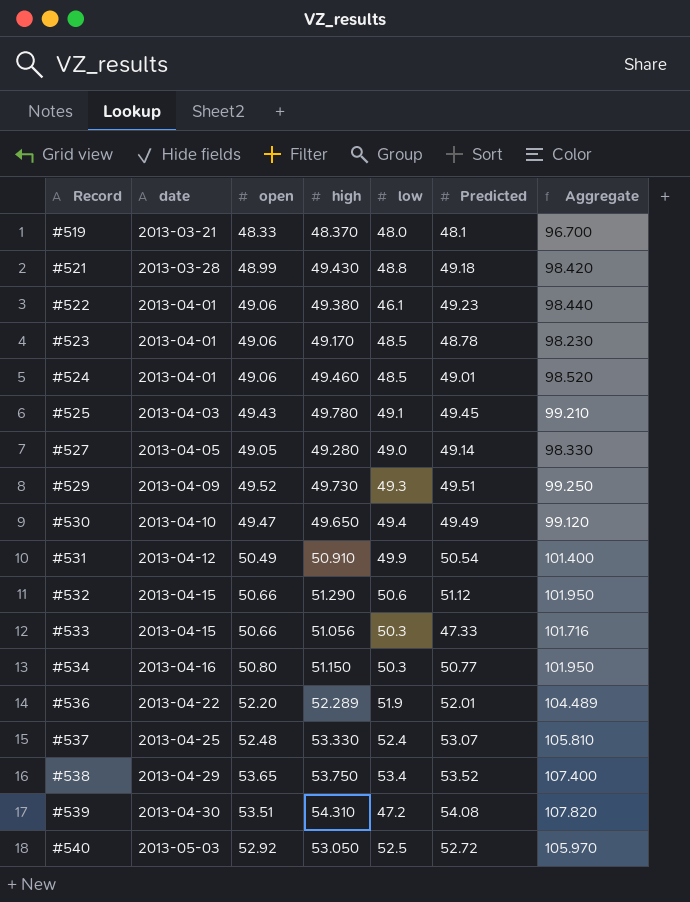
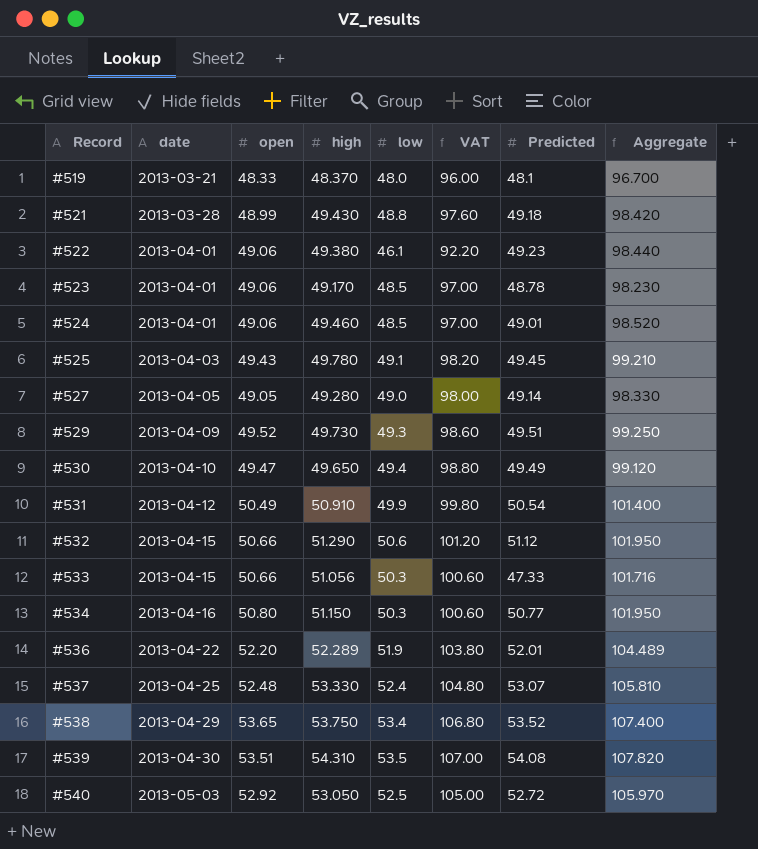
column VAT | formula: none -> [low] * 2
#539 | low: 47.2 -> 53.5

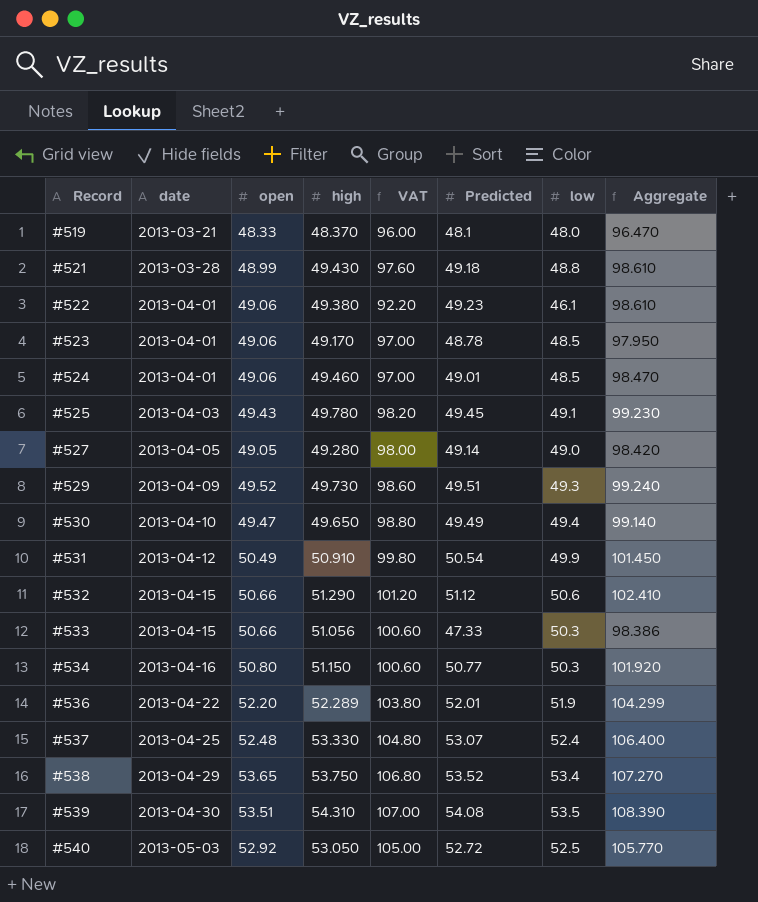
column low | position: 5 -> 7
column Aggregate | formula: [open] + [high] -> [high] + [Predicted]

